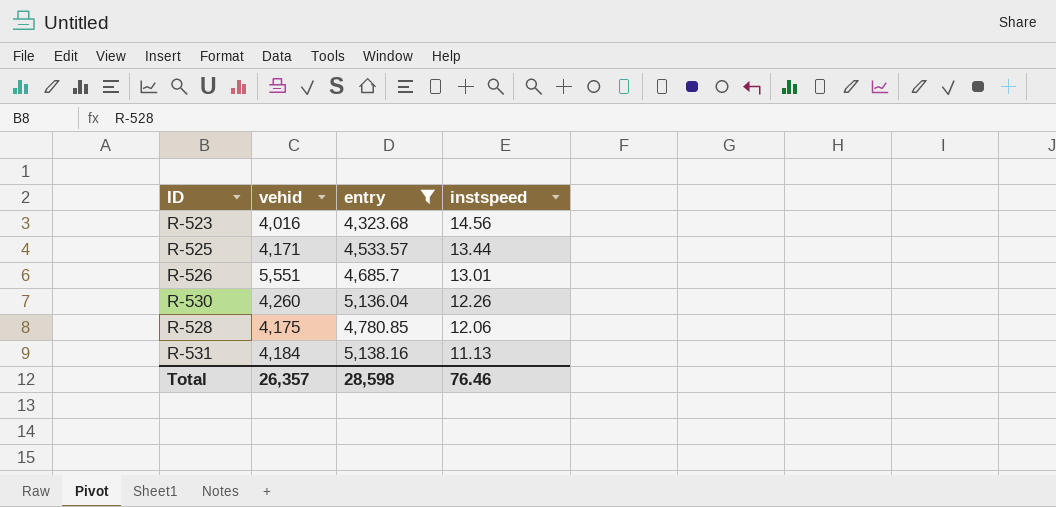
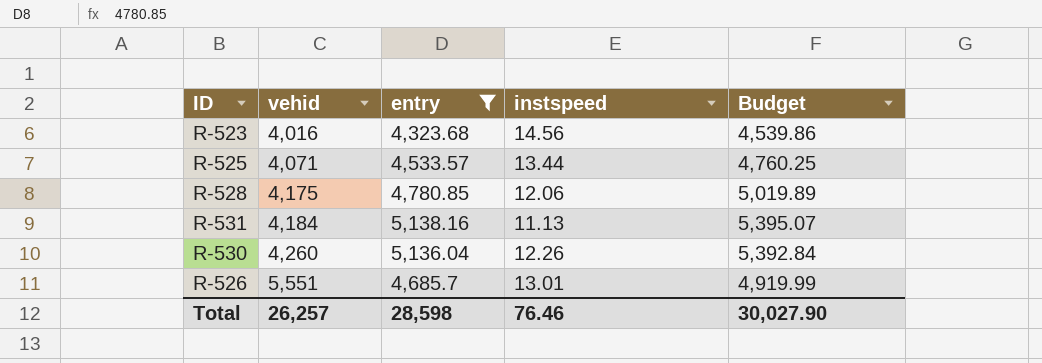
row order: instspeed descending -> vehid ascending
column Budget | formula: none -> [entry] * 1.05
R-525 | vehid: 4,171 -> 4,071
Total | vehid: 26,357 -> 26,257

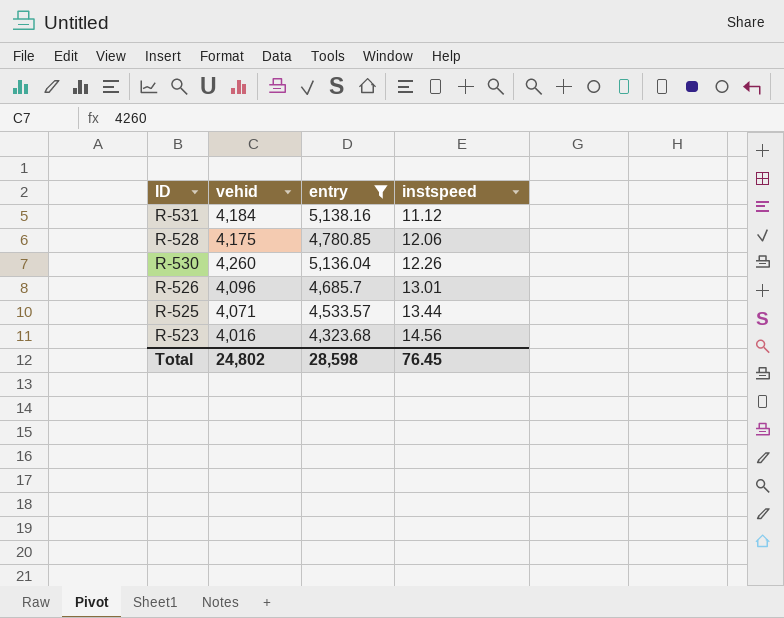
row order: vehid ascending -> instspeed ascending
column Budget | formula: [entry] * 1.05 -> none
R-531 | instspeed: 11.13 -> 11.12
R-526 | vehid: 5,551 -> 4,096
Total | vehid: 26,257 -> 24,802
Total | instspeed: 76.46 -> 76.45

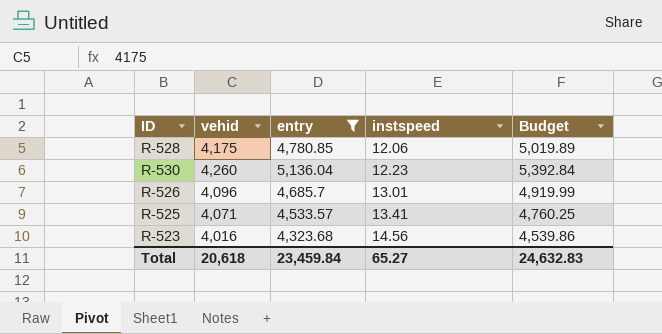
column Budget | formula: none -> [entry] * 1.05
row R-531: 4,184 | 5,138.16 | 11.12 -> none
R-530 | instspeed: 12.26 -> 12.23
R-525 | instspeed: 13.44 -> 13.41
Total | vehid: 24,802 -> 20,618
Total | entry: 28,598 -> 23,459.84
Total | instspeed: 76.45 -> 65.27

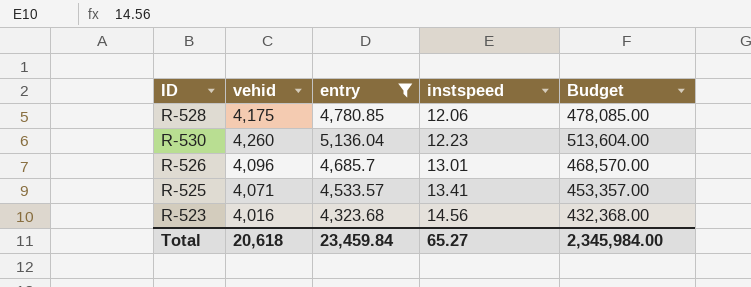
column Budget | formula: [entry] * 1.05 -> [entry] * 100
Total | Budget: 24,632.83 -> 2,345,984.00

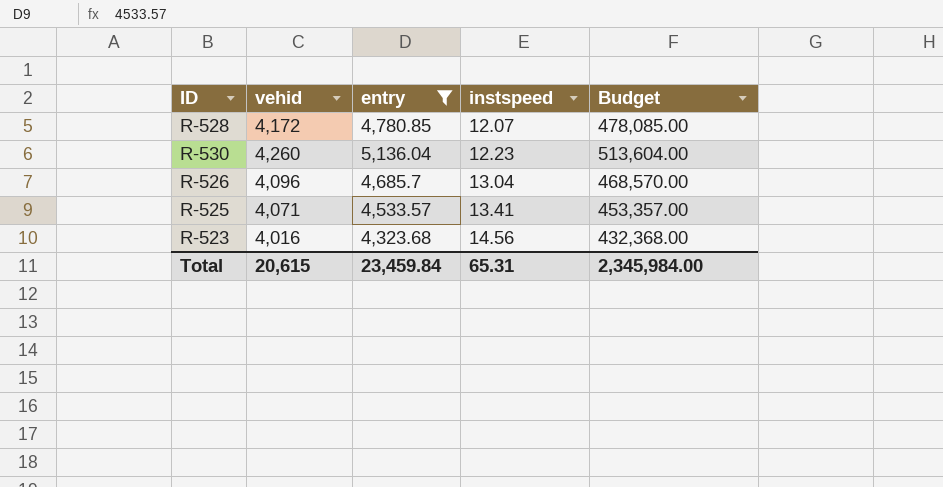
R-528 | vehid: 4,175 -> 4,172
R-528 | instspeed: 12.06 -> 12.07
R-526 | instspeed: 13.01 -> 13.04
Total | vehid: 20,618 -> 20,615
Total | instspeed: 65.27 -> 65.31

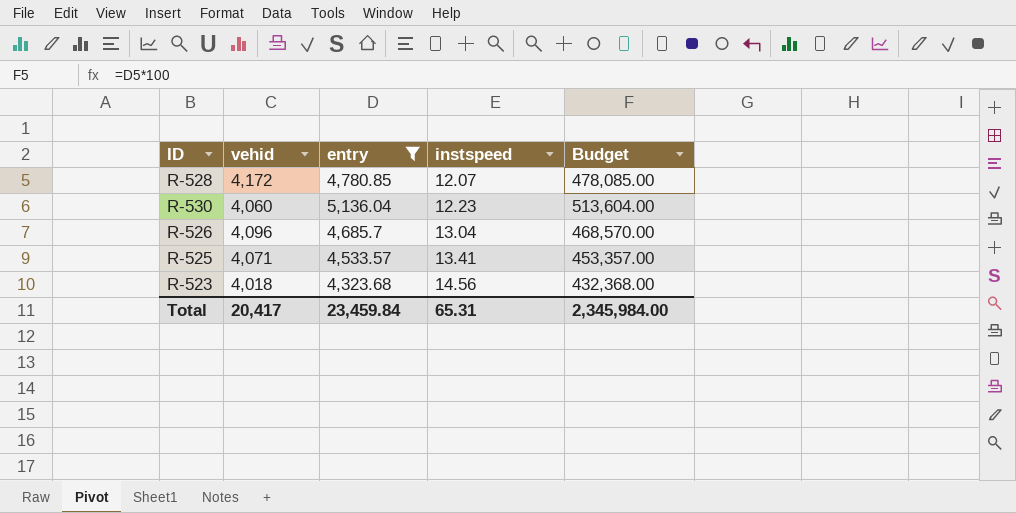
R-530 | vehid: 4,260 -> 4,060
R-523 | vehid: 4,016 -> 4,018
Total | vehid: 20,615 -> 20,417

